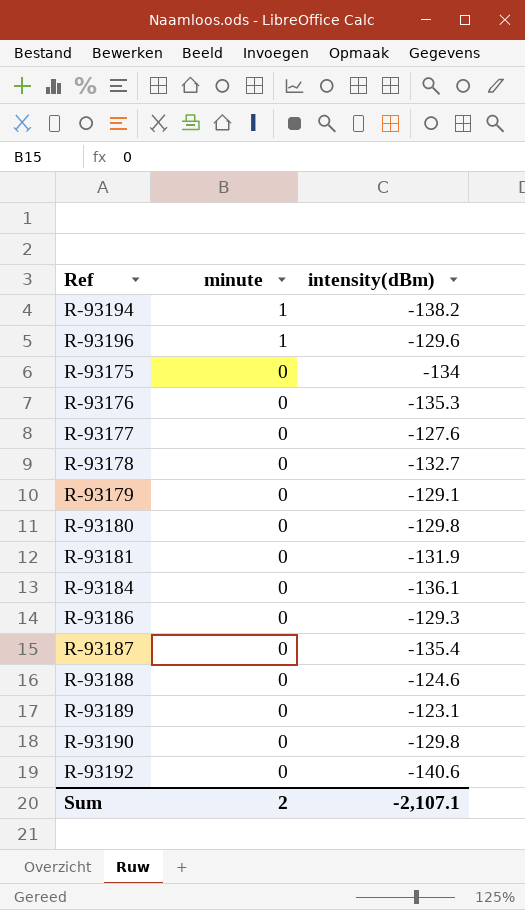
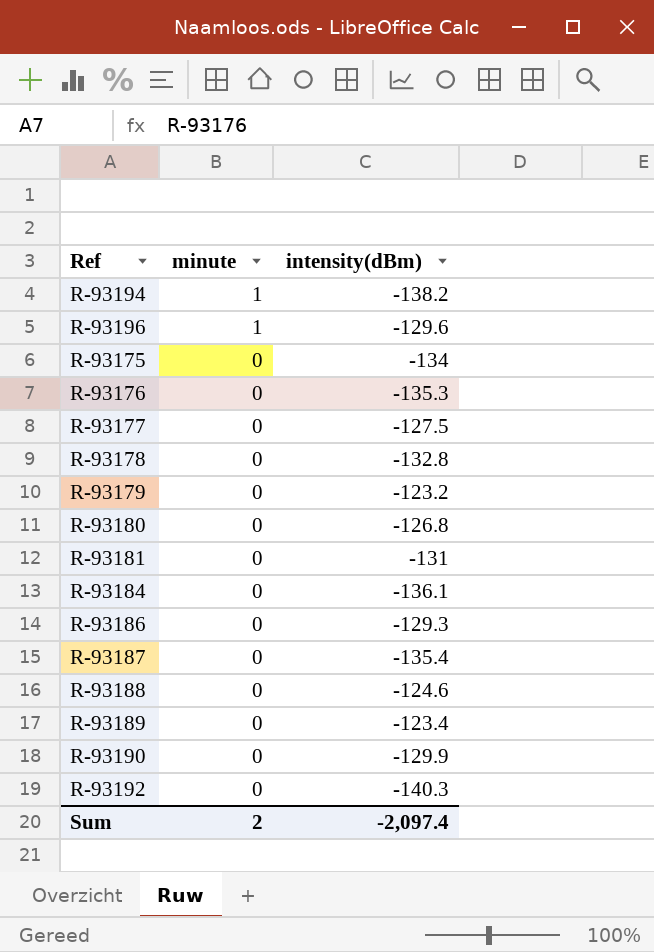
R-93177 | intensity(dBm): -127.6 -> -127.5
R-93178 | intensity(dBm): -132.7 -> -132.8
R-93179 | intensity(dBm): -129.1 -> -123.2
R-93180 | intensity(dBm): -129.8 -> -126.8
R-93181 | intensity(dBm): -131.9 -> -131
R-93189 | intensity(dBm): -123.1 -> -123.4
R-93190 | intensity(dBm): -129.8 -> -129.9
R-93192 | intensity(dBm): -140.6 -> -140.3
Sum | intensity(dBm): -2,107.1 -> -2,097.4

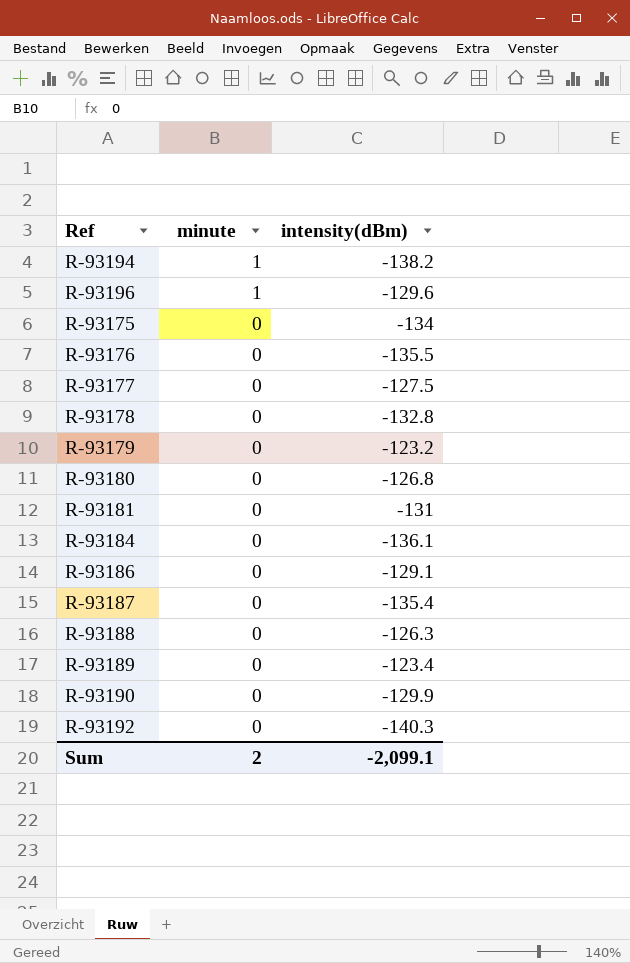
R-93176 | intensity(dBm): -135.3 -> -135.5
R-93186 | intensity(dBm): -129.3 -> -129.1
R-93188 | intensity(dBm): -124.6 -> -126.3
Sum | intensity(dBm): -2,097.4 -> -2,099.1

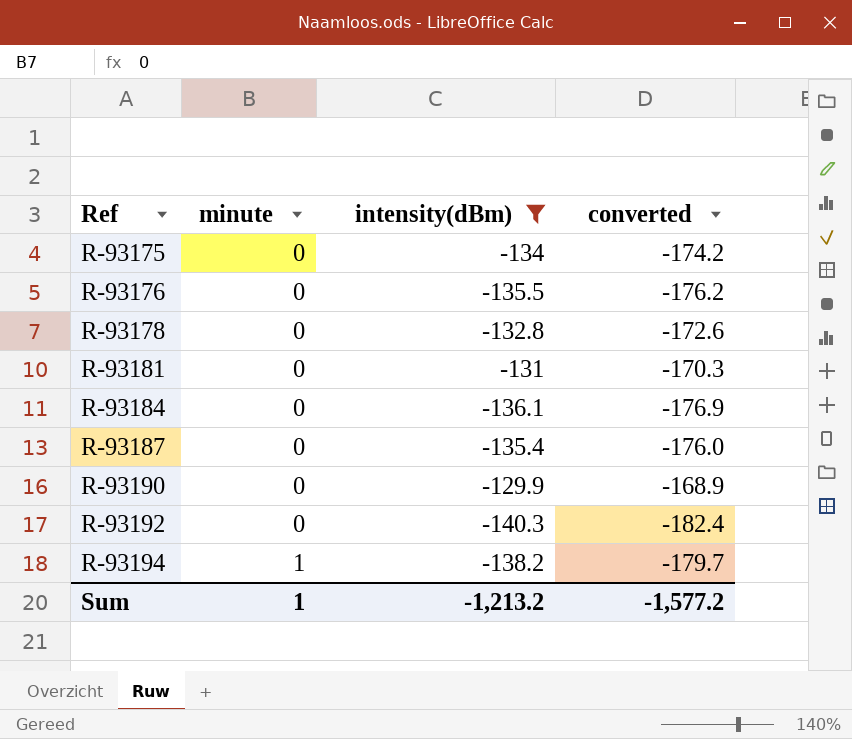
filter: none -> intensity(dBm) <= -129.9
row order: minute descending -> Ref ascending
column converted | formula: none -> [intensity(dBm)] * 1.3
Sum | minute: 2 -> 1
Sum | intensity(dBm): -2,099.1 -> -1,213.2

